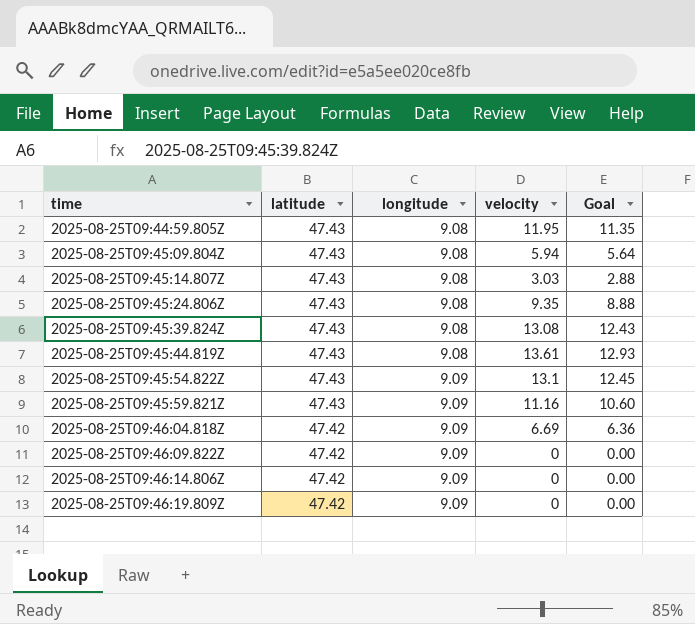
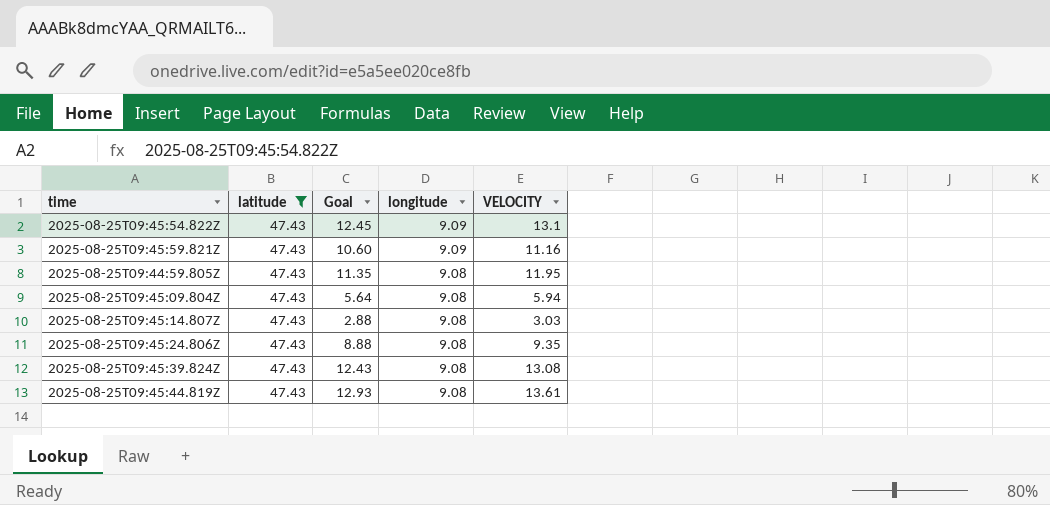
filter: none -> latitude = 47.43
row order: time ascending -> longitude descending
column Goal | position: 5 -> 3
column name: velocity -> VELOCITY

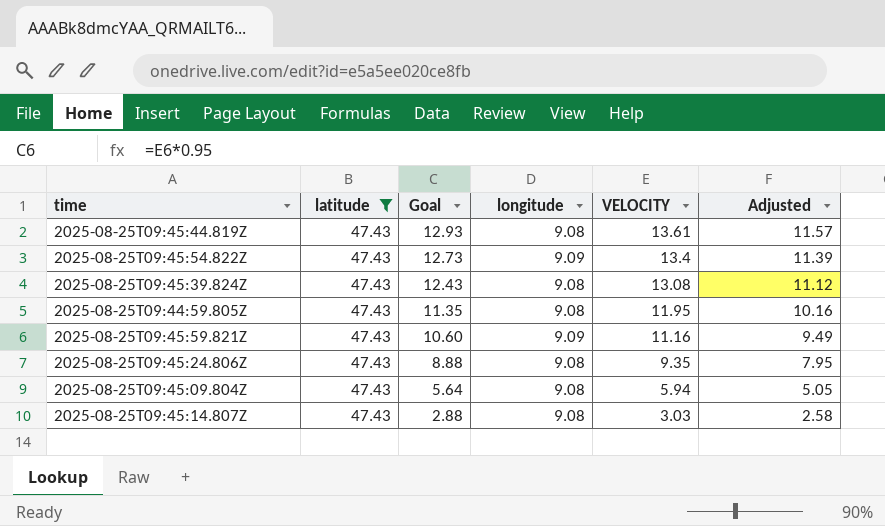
row order: longitude descending -> Goal descending
column Adjusted | formula: none -> [VELOCITY] * 0.85
2025-08-25T09:45:54.822Z | Goal: 12.45 -> 12.73
2025-08-25T09:45:54.822Z | VELOCITY: 13.1 -> 13.4

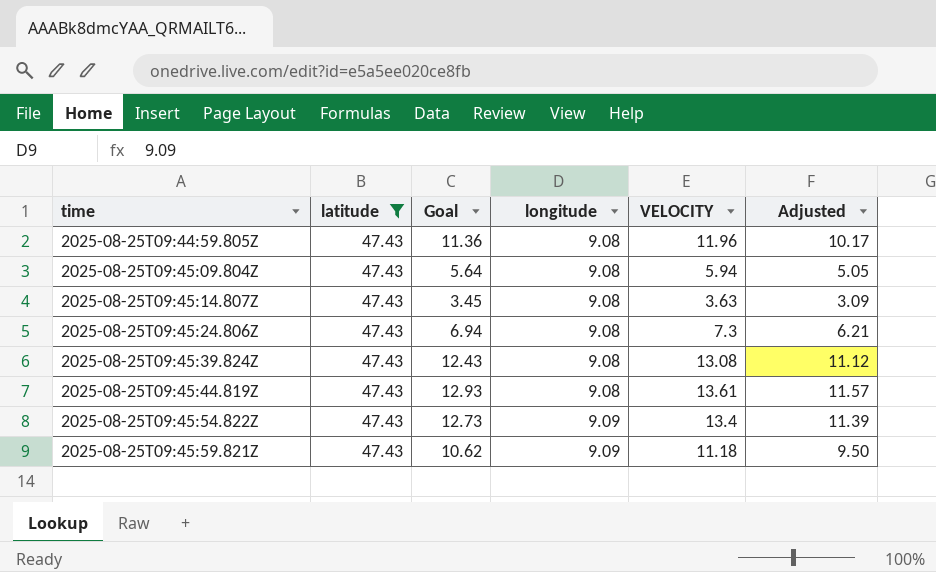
row order: Goal descending -> time ascending
2025-08-25T09:44:59.805Z | Goal: 11.35 -> 11.36
2025-08-25T09:44:59.805Z | VELOCITY: 11.95 -> 11.96
2025-08-25T09:44:59.805Z | Adjusted: 10.16 -> 10.17
2025-08-25T09:45:14.807Z | Goal: 2.88 -> 3.45
2025-08-25T09:45:14.807Z | VELOCITY: 3.03 -> 3.63
2025-08-25T09:45:14.807Z | Adjusted: 2.58 -> 3.09
2025-08-25T09:45:24.806Z | Goal: 8.88 -> 6.94
2025-08-25T09:45:24.806Z | VELOCITY: 9.35 -> 7.3
2025-08-25T09:45:24.806Z | Adjusted: 7.95 -> 6.21
2025-08-25T09:45:59.821Z | Goal: 10.60 -> 10.62
2025-08-25T09:45:59.821Z | VELOCITY: 11.16 -> 11.18
2025-08-25T09:45:59.821Z | Adjusted: 9.49 -> 9.50

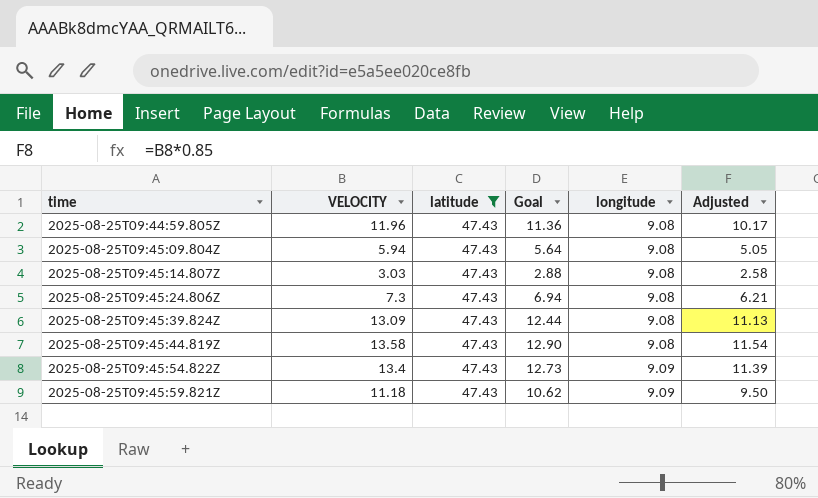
column VELOCITY | position: 5 -> 2
2025-08-25T09:45:14.807Z | VELOCITY: 3.63 -> 3.03
2025-08-25T09:45:14.807Z | Goal: 3.45 -> 2.88
2025-08-25T09:45:14.807Z | Adjusted: 3.09 -> 2.58
2025-08-25T09:45:39.824Z | VELOCITY: 13.08 -> 13.09
2025-08-25T09:45:39.824Z | Goal: 12.43 -> 12.44
2025-08-25T09:45:39.824Z | Adjusted: 11.12 -> 11.13
2025-08-25T09:45:44.819Z | VELOCITY: 13.61 -> 13.58
2025-08-25T09:45:44.819Z | Goal: 12.93 -> 12.90
2025-08-25T09:45:44.819Z | Adjusted: 11.57 -> 11.54

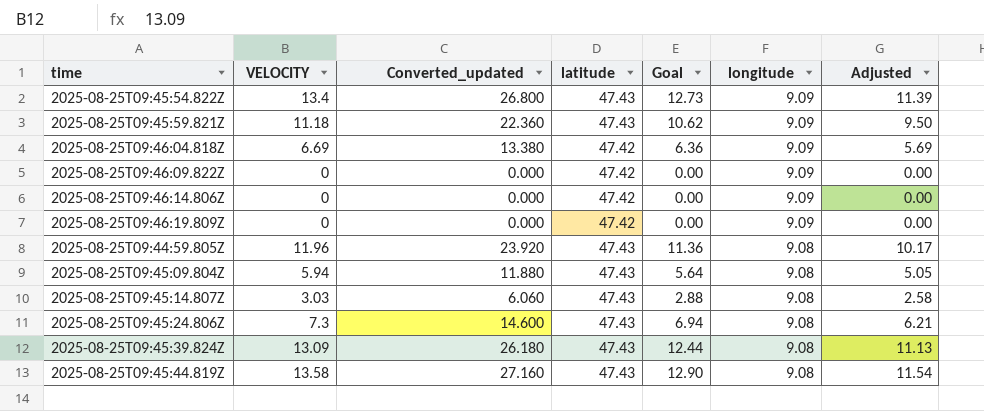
filter: latitude = 47.43 -> none
row order: time ascending -> longitude descending
column Converted_updated | formula: none -> [VELOCITY] * 2

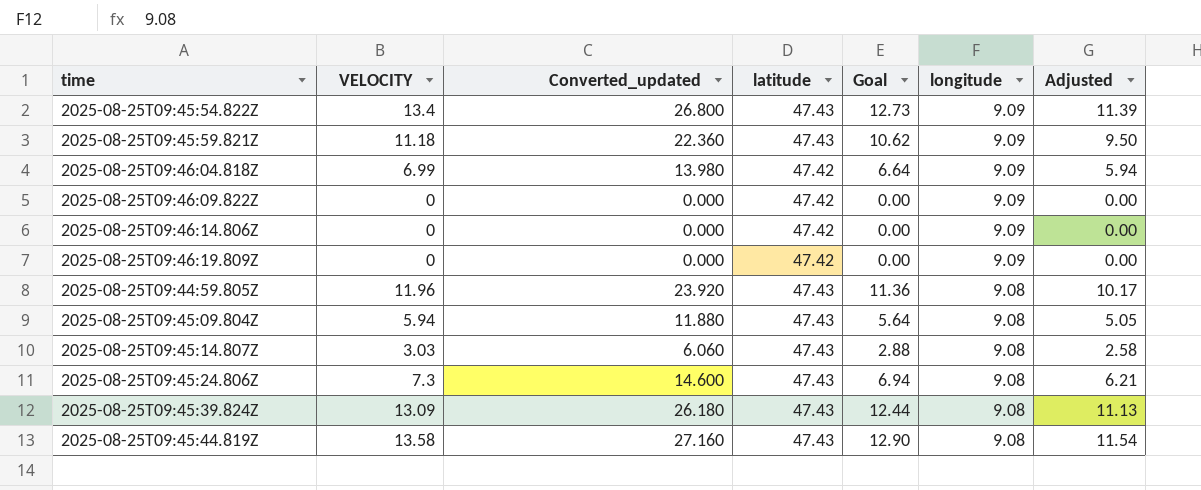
2025-08-25T09:46:04.818Z | VELOCITY: 6.69 -> 6.99
2025-08-25T09:46:04.818Z | Converted_updated: 13.380 -> 13.980
2025-08-25T09:46:04.818Z | Goal: 6.36 -> 6.64
2025-08-25T09:46:04.818Z | Adjusted: 5.69 -> 5.94

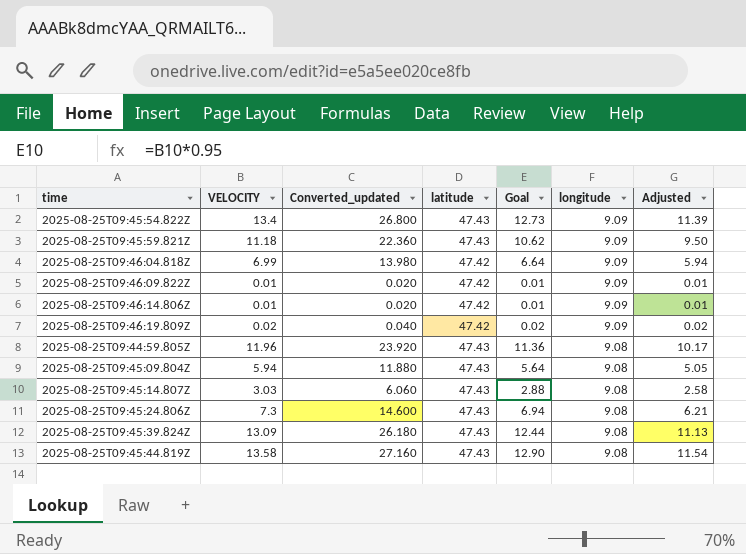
2025-08-25T09:46:09.822Z | VELOCITY: 0 -> 0.01
2025-08-25T09:46:09.822Z | Converted_updated: 0.000 -> 0.020
2025-08-25T09:46:09.822Z | Goal: 0.00 -> 0.01
2025-08-25T09:46:09.822Z | Adjusted: 0.00 -> 0.01
2025-08-25T09:46:14.806Z | VELOCITY: 0 -> 0.01
2025-08-25T09:46:14.806Z | Converted_updated: 0.000 -> 0.020
2025-08-25T09:46:14.806Z | Goal: 0.00 -> 0.01
2025-08-25T09:46:14.806Z | Adjusted: 0.00 -> 0.01
2025-08-25T09:46:19.809Z | VELOCITY: 0 -> 0.02
2025-08-25T09:46:19.809Z | Converted_updated: 0.000 -> 0.040
2025-08-25T09:46:19.809Z | Goal: 0.00 -> 0.02
2025-08-25T09:46:19.809Z | Adjusted: 0.00 -> 0.02

